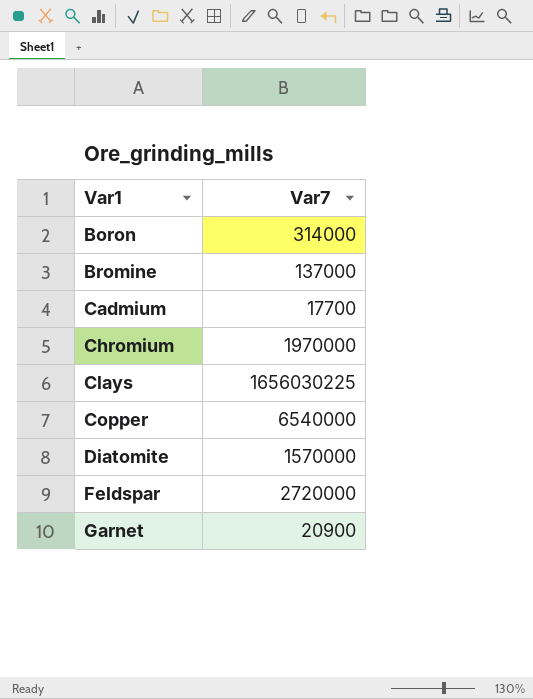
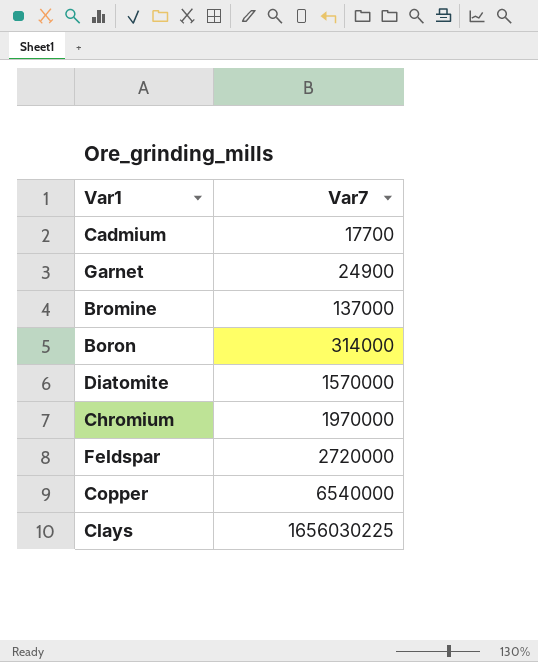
row order: Var1 ascending -> Var7 ascending
Garnet | Var7: 20900 -> 24900

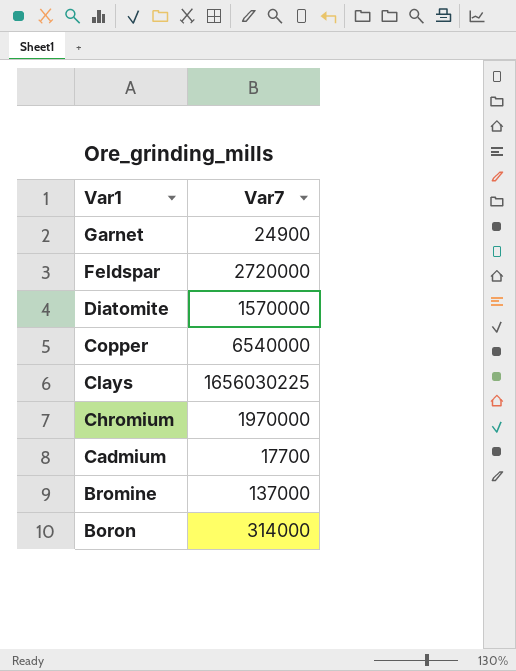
row order: Var7 ascending -> Var1 descending

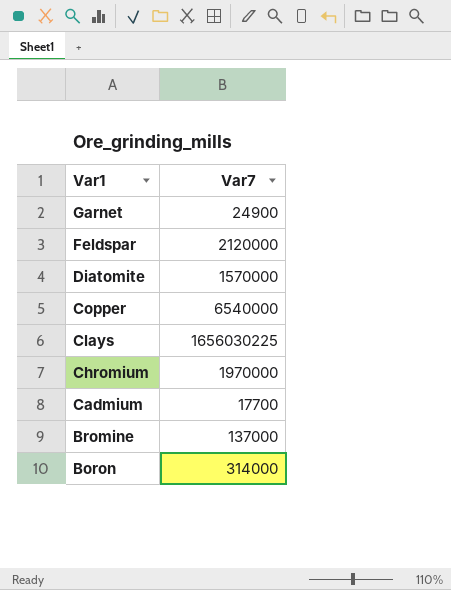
Feldspar | Var7: 2720000 -> 2120000

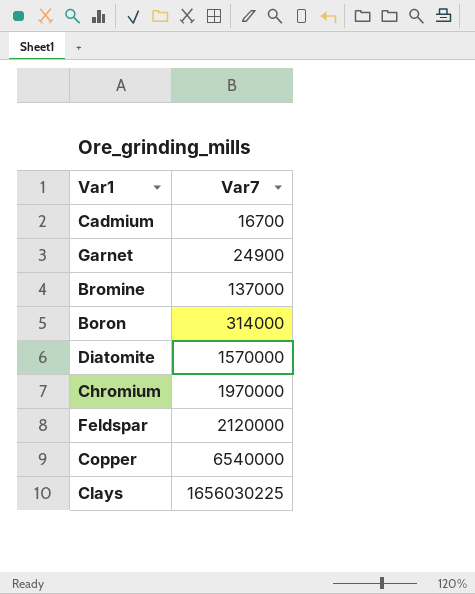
row order: Var1 descending -> Var7 ascending
Cadmium | Var7: 17700 -> 16700

